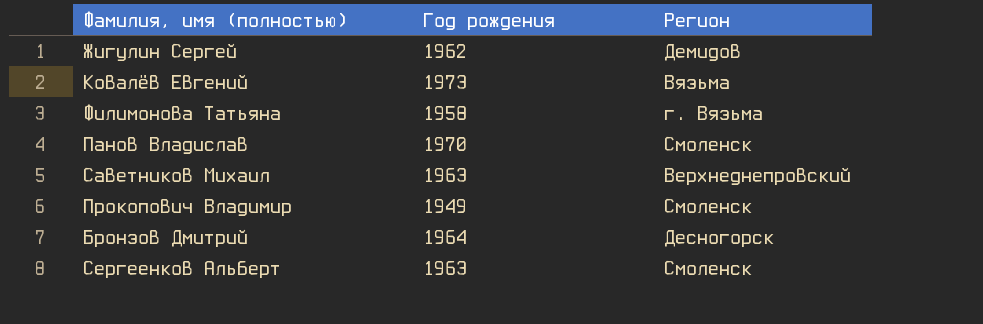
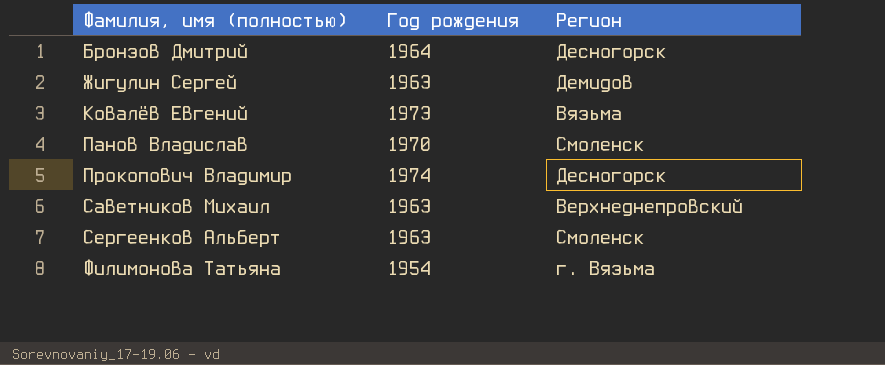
row order: none -> Фамилия, имя (полностью) ascending
Жигулин Сергей | Год рождения: 1962 -> 1963
Прокопович Владимир | Год рождения: 1949 -> 1974
Прокопович Владимир | Регион: Смоленск -> Десногорск
Филимонова Татьяна | Год рождения: 1958 -> 1954

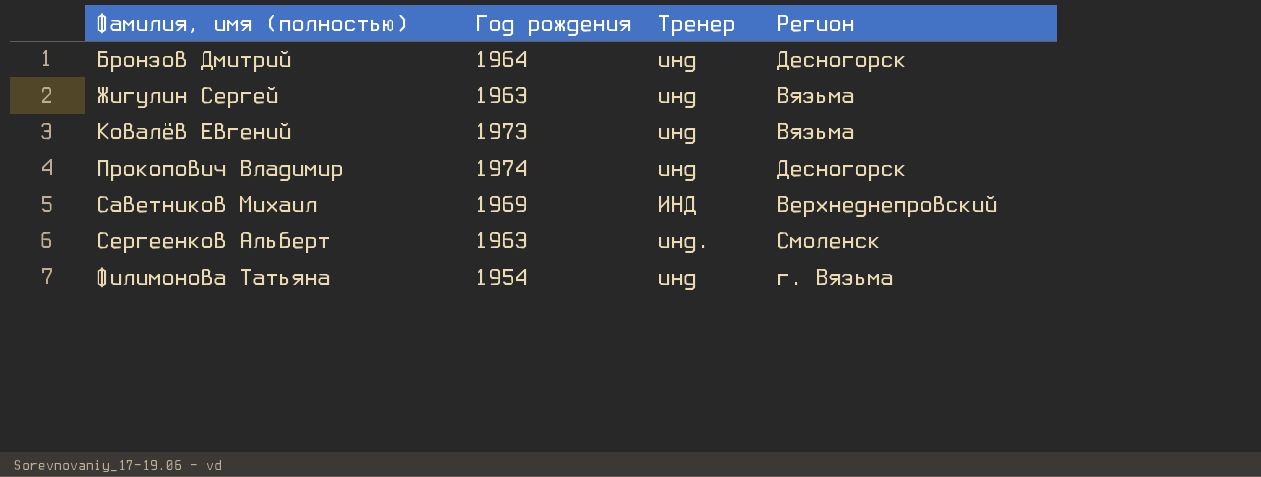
column Тренер | position: none -> 3
row Панов Владислав: 1970 | Смоленск -> none
Жигулин Сергей | Регион: Демидов -> Вязьма
Саветников Михаил | Год рождения: 1963 -> 1969

